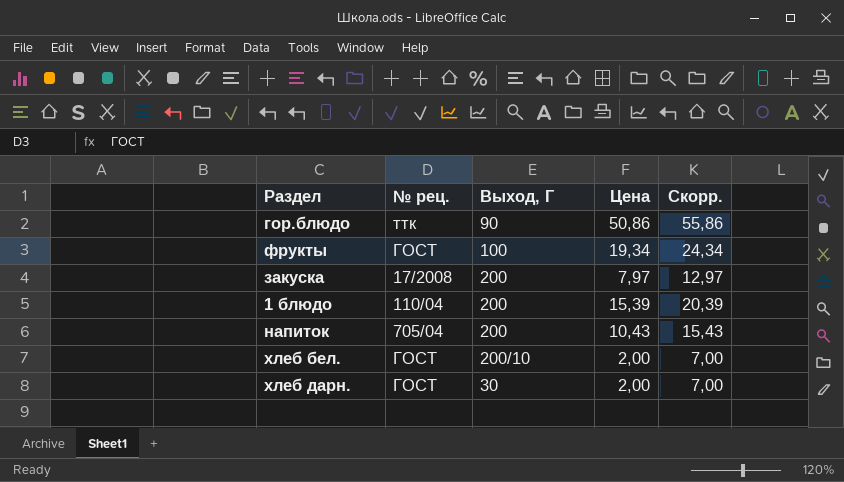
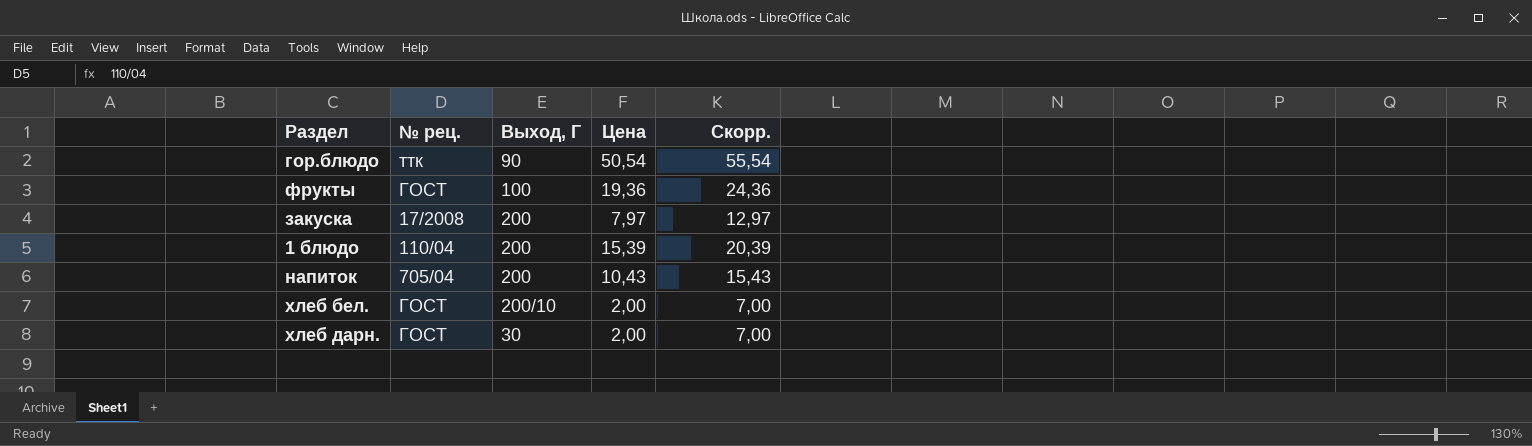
гор.блюдо | Цена: 50,86 -> 50,54
гор.блюдо | Скорр.: 55,86 -> 55,54
фрукты | Цена: 19,34 -> 19,36
фрукты | Скорр.: 24,34 -> 24,36

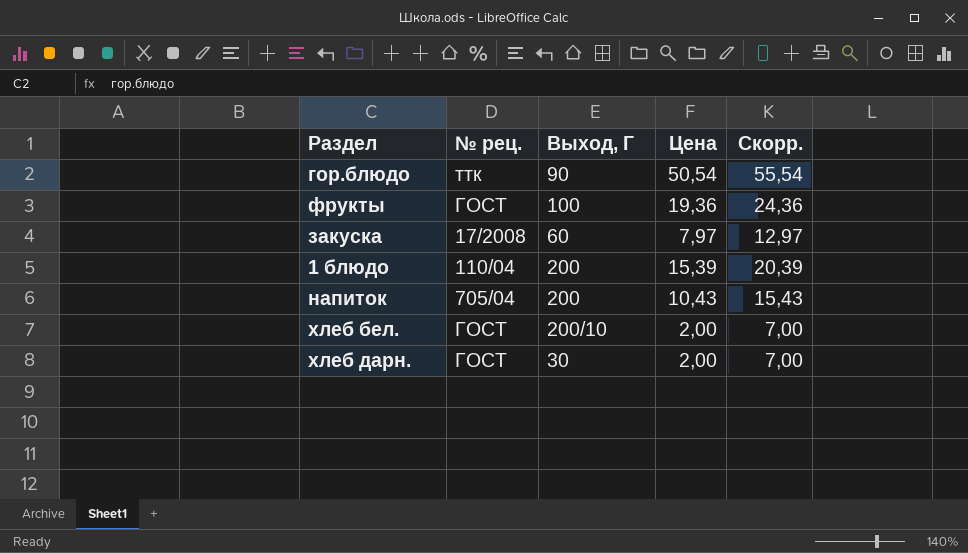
закуска | Выход, Г: 200 -> 60

